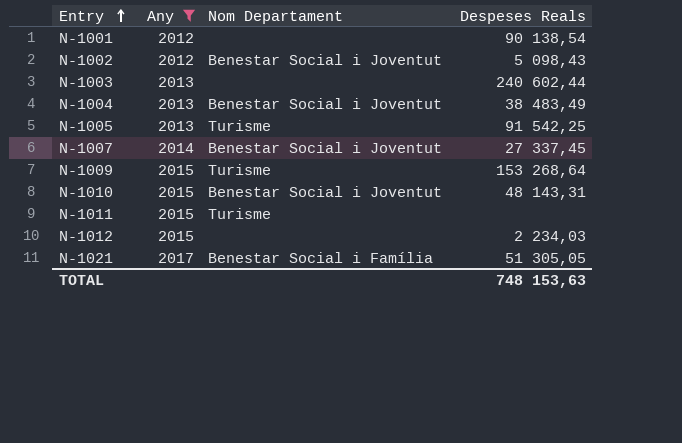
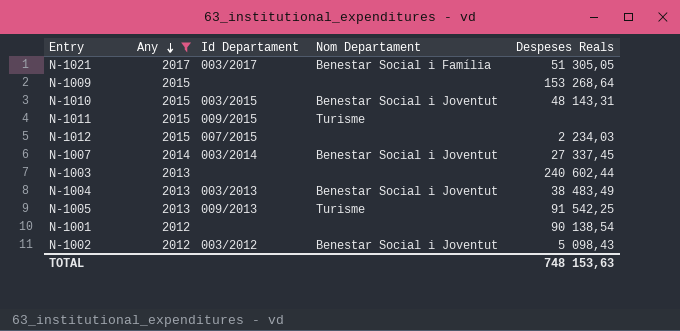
row order: Entry ascending -> Any descending
column Id Departament | position: none -> 3
N-1009 | Nom Departament: Turisme -> none

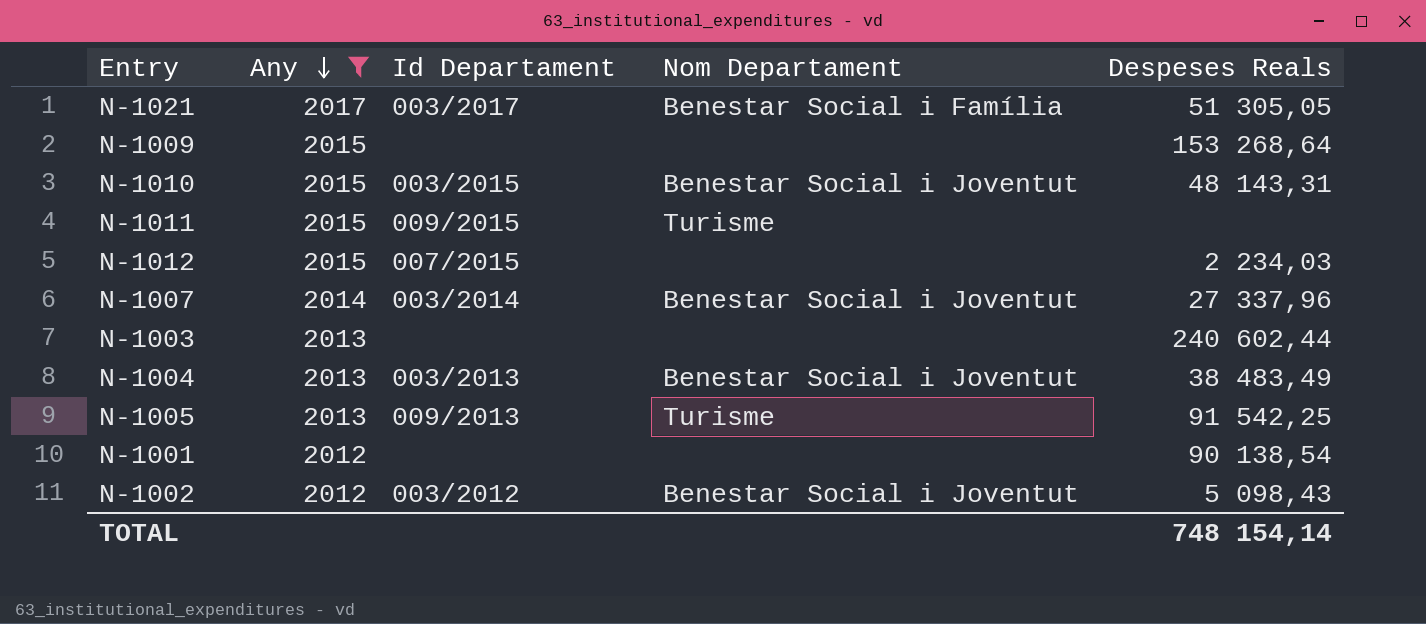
N-1007 | Despeses Reals: 27 337,45 -> 27 337,96
TOTAL | Despeses Reals: 748 153,63 -> 748 154,14

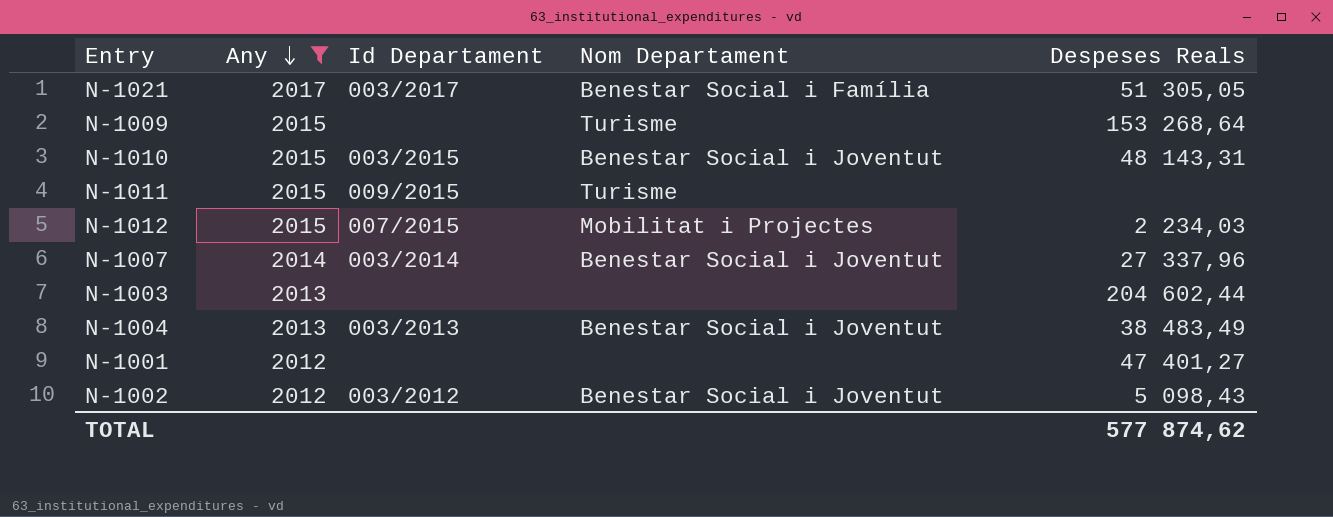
row N-1005: 2013 | 009/2013 | Turisme | 91 542,25 -> none
N-1009 | Nom Departament: none -> Turisme
N-1012 | Nom Departament: none -> Mobilitat i Projectes
N-1003 | Despeses Reals: 240 602,44 -> 204 602,44
N-1001 | Despeses Reals: 90 138,54 -> 47 401,27
TOTAL | Despeses Reals: 748 154,14 -> 577 874,62

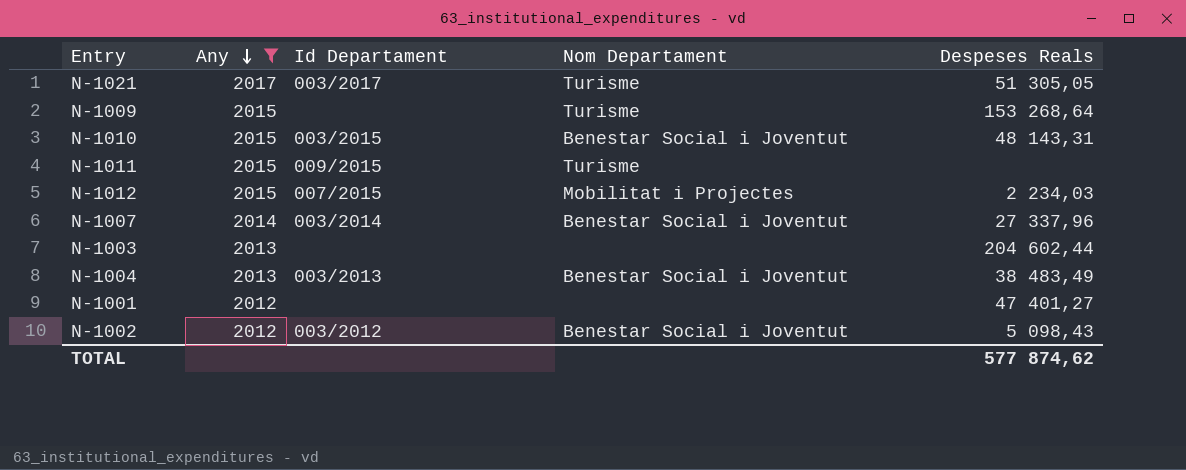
N-1021 | Nom Departament: Benestar Social i Família -> Turisme

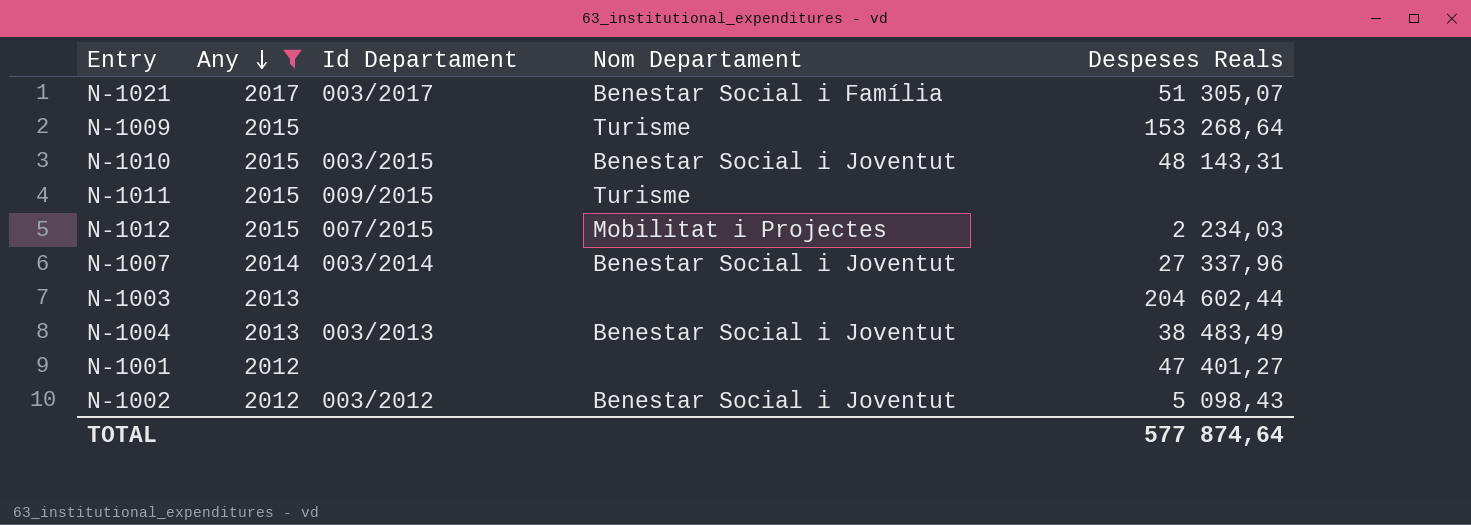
N-1021 | Nom Departament: Turisme -> Benestar Social i Família
N-1021 | Despeses Reals: 51 305,05 -> 51 305,07
TOTAL | Despeses Reals: 577 874,62 -> 577 874,64

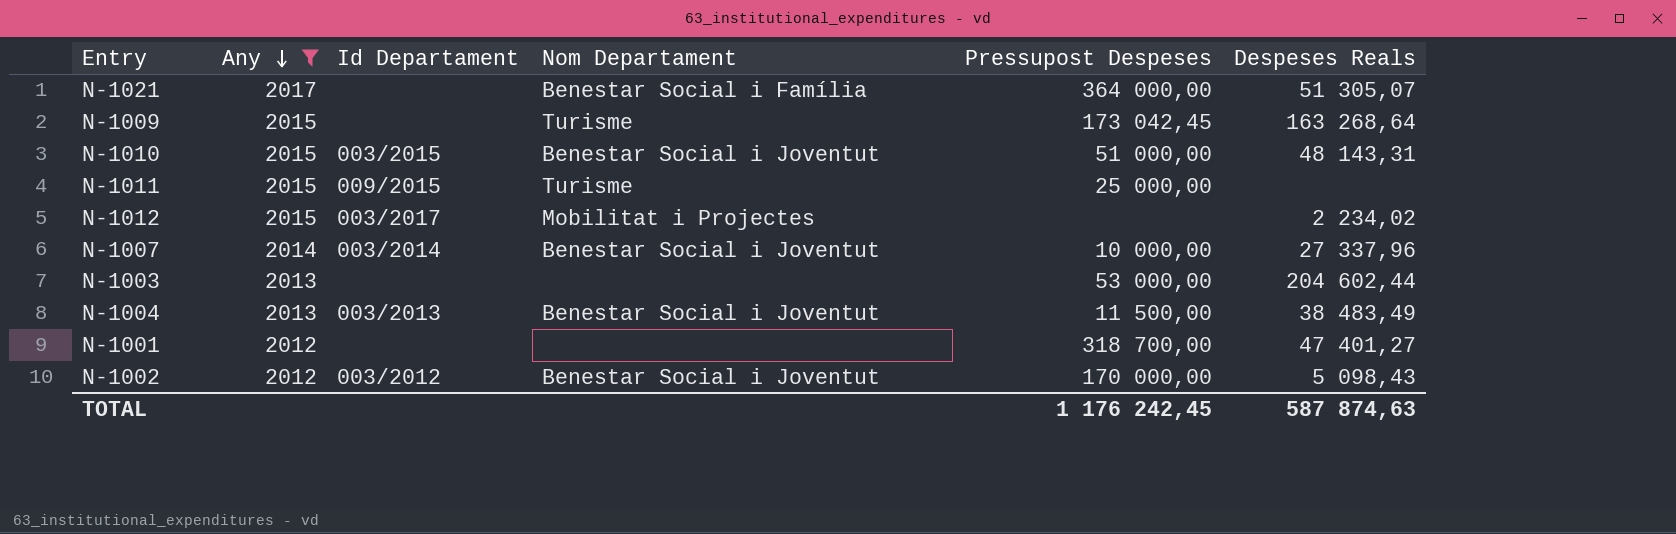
column Pressupost Despeses | position: none -> 5
N-1021 | Id Departament: 003/2017 -> none
N-1009 | Despeses Reals: 153 268,64 -> 163 268,64
N-1012 | Id Departament: 007/2015 -> 003/2017
N-1012 | Despeses Reals: 2 234,03 -> 2 234,02
TOTAL | Despeses Reals: 577 874,64 -> 587 874,63

